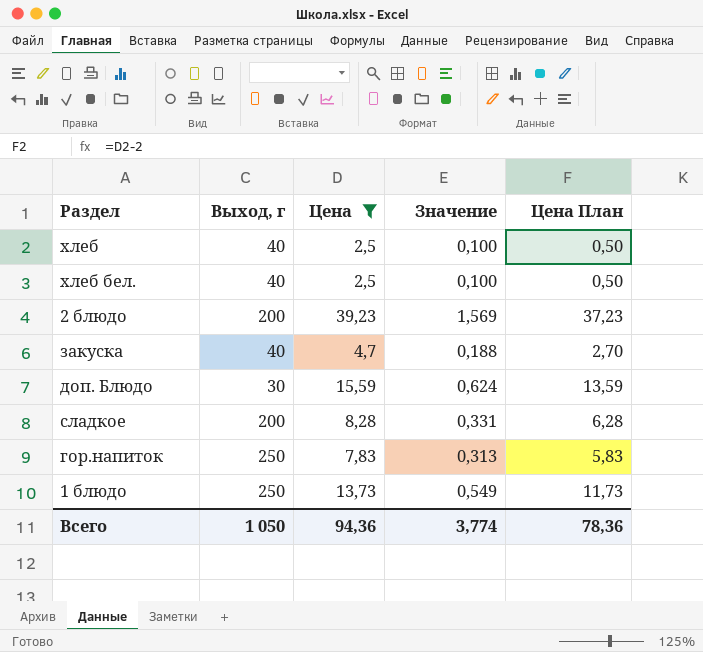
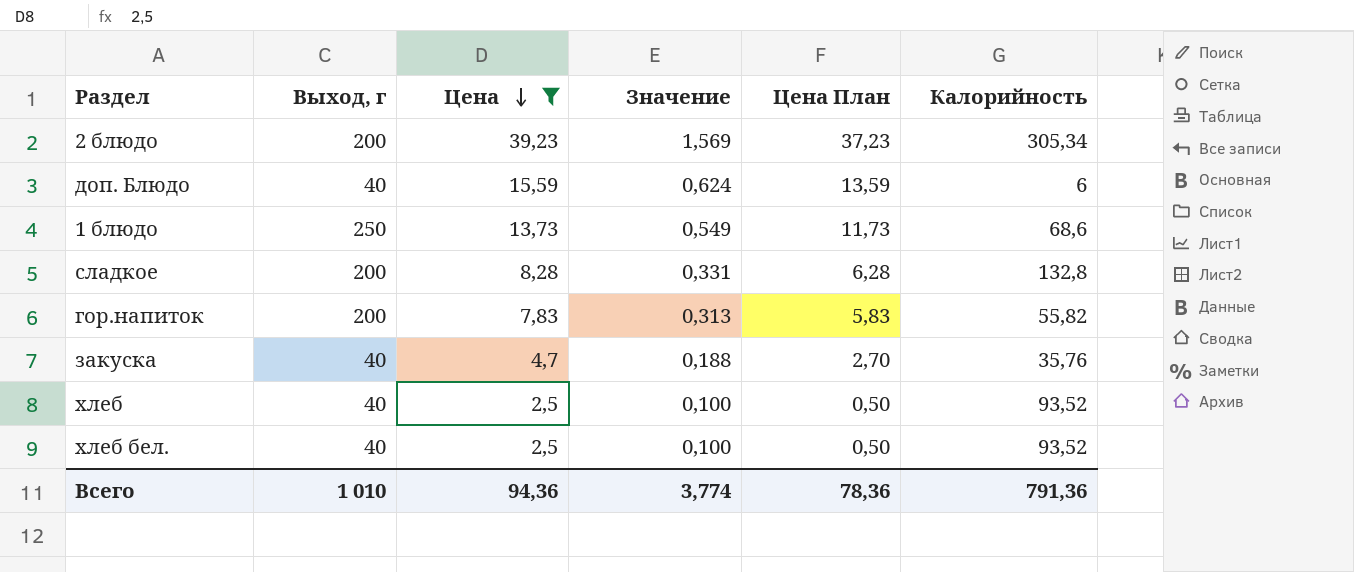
row order: none -> Цена descending
column Калорийность | position: none -> 6
доп. Блюдо | Выход, г: 30 -> 40
гор.напиток | Выход, г: 250 -> 200
Всего | Выход, г: 1 050 -> 1 010

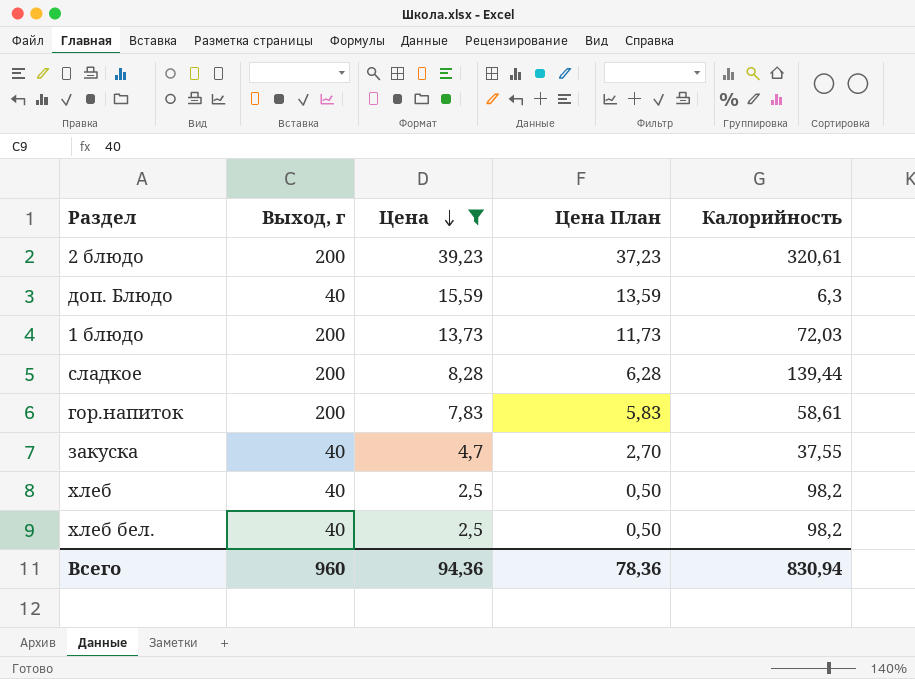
column Значение | formula: [Цена] * 0,04 -> none
2 блюдо | Калорийность: 305,34 -> 320,61
доп. Блюдо | Калорийность: 6 -> 6,3
1 блюдо | Выход, г: 250 -> 200
1 блюдо | Калорийность: 68,6 -> 72,03
сладкое | Калорийность: 132,8 -> 139,44
гор.напиток | Калорийность: 55,82 -> 58,61
закуска | Калорийность: 35,76 -> 37,55
хлеб | Калорийность: 93,52 -> 98,2
хлеб бел. | Калорийность: 93,52 -> 98,2
Всего | Выход, г: 1 010 -> 960
Всего | Калорийность: 791,36 -> 830,94

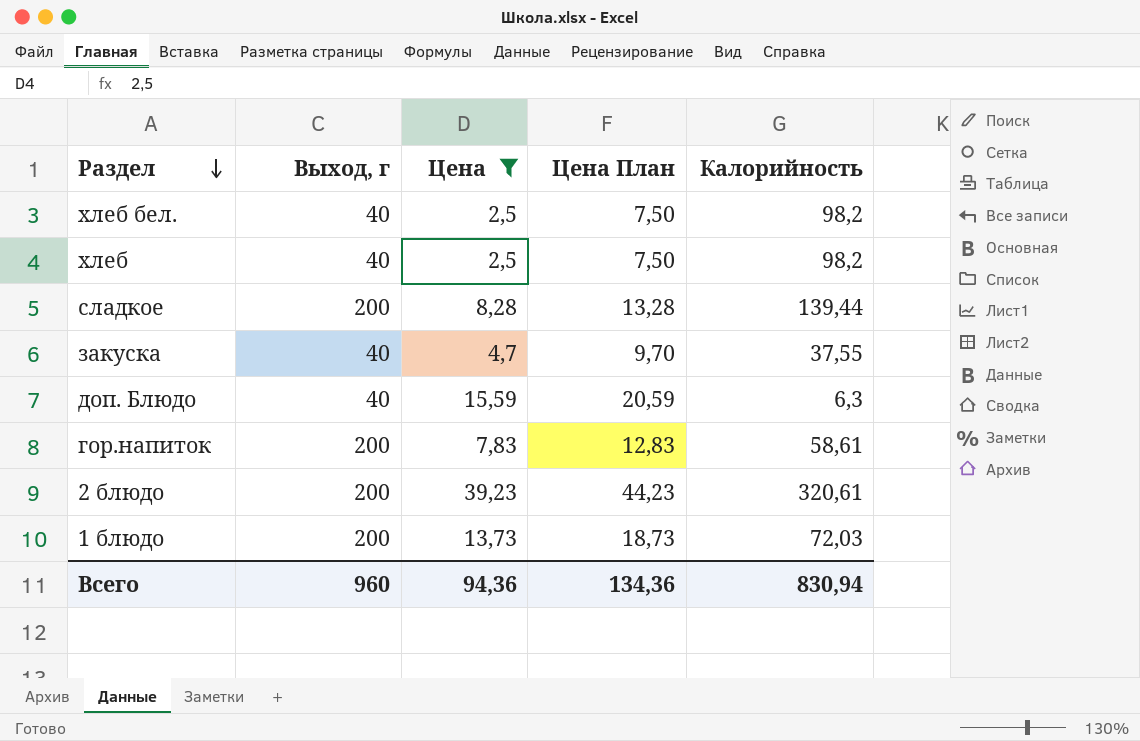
row order: Цена descending -> Раздел descending
column Цена План | formula: [Цена] - 2 -> [Цена] + 5
Всего | Цена План: 78,36 -> 134,36

